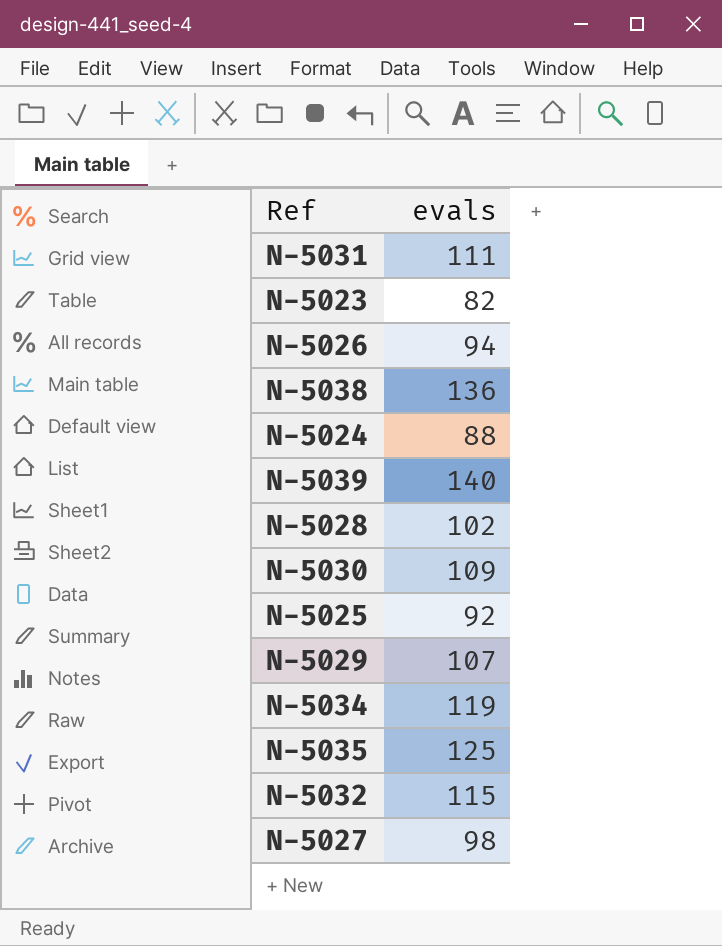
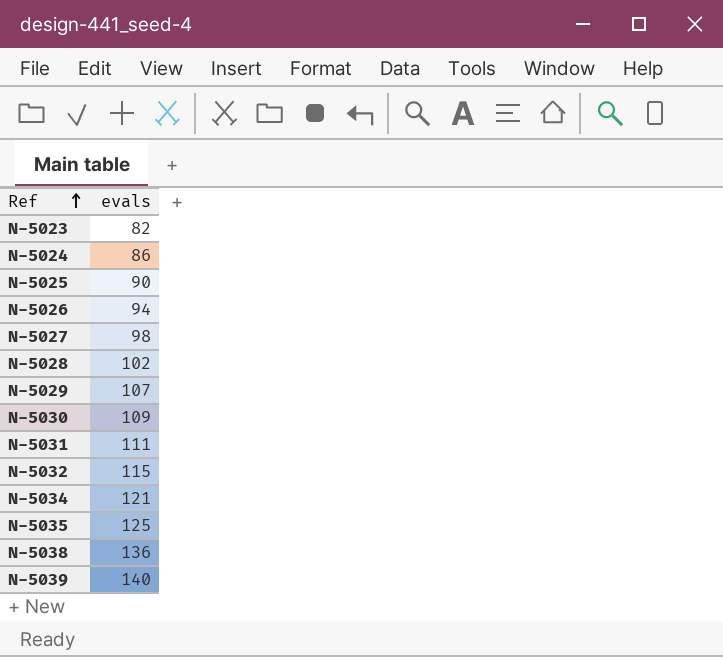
row order: none -> Ref ascending
N-5024 | evals: 88 -> 86
N-5025 | evals: 92 -> 90
N-5034 | evals: 119 -> 121

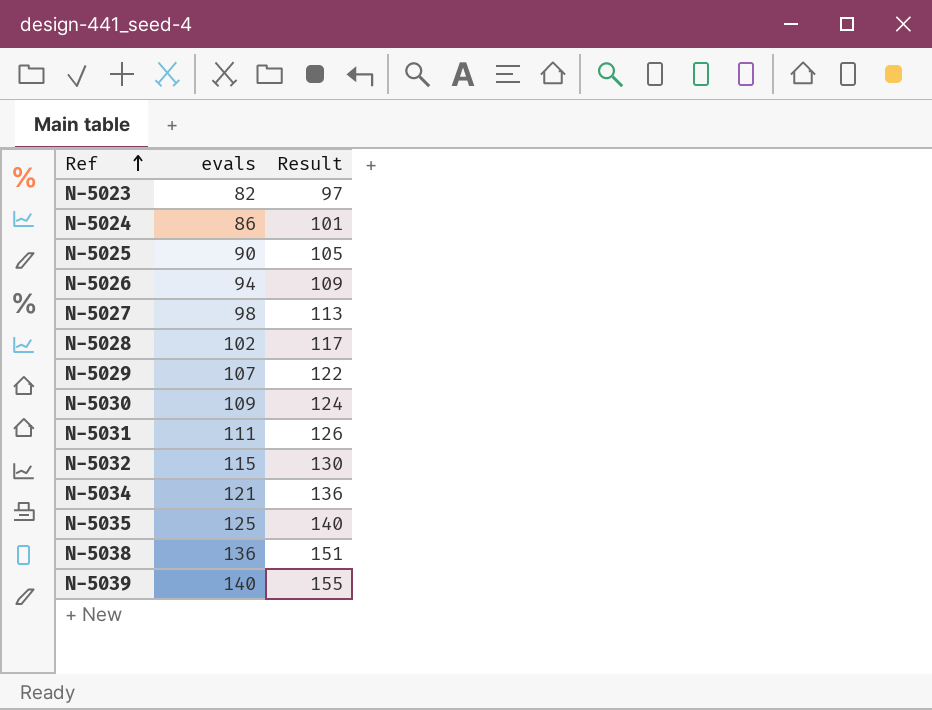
column Result | formula: none -> [evals] + 15

